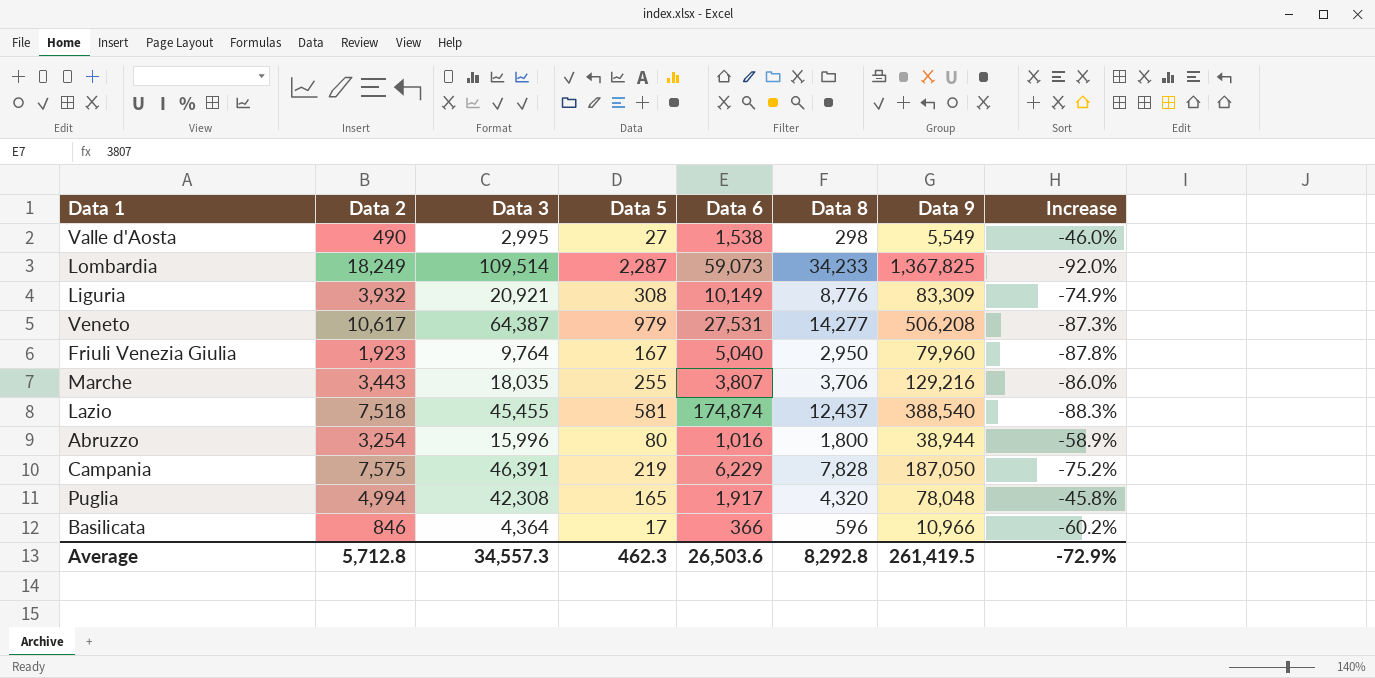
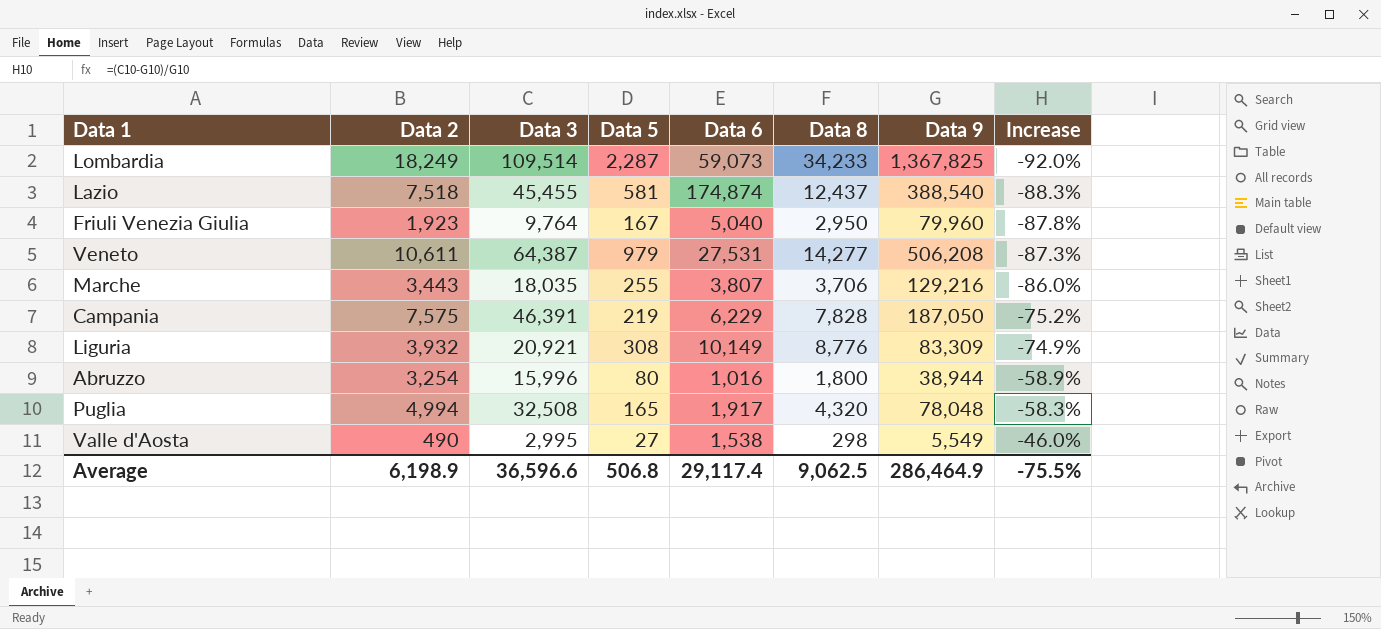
row order: none -> Increase ascending
row Basilicata: 846 | 4,364 | 17 | 366 | 596 | 10,966 | -60.2% -> none
Veneto | Data 2: 10,617 -> 10,611
Puglia | Data 3: 42,308 -> 32,508
Puglia | Increase: -45.8% -> -58.3%
Average | Data 2: 5,712.8 -> 6,198.9
Average | Data 3: 34,557.3 -> 36,596.6
Average | Data 5: 462.3 -> 506.8
Average | Data 6: 26,503.6 -> 29,117.4
Average | Data 8: 8,292.8 -> 9,062.5
Average | Data 9: 261,419.5 -> 286,464.9
Average | Increase: -72.9% -> -75.5%

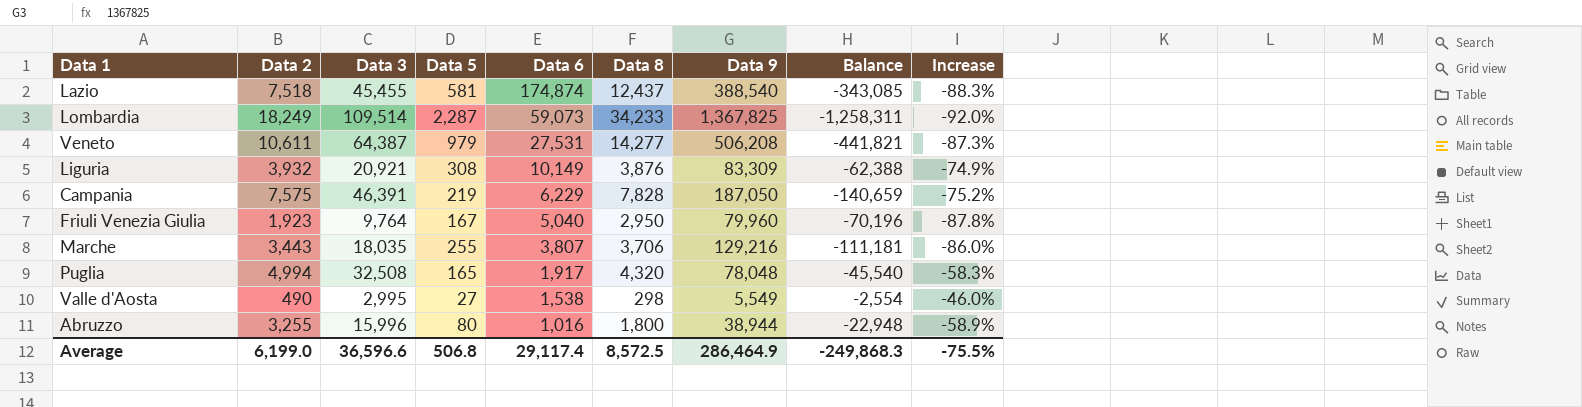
row order: Increase ascending -> Data 6 descending
column Balance | formula: none -> [Data 3] - [Data 9]
Liguria | Data 8: 8,776 -> 3,876
Abruzzo | Data 2: 3,254 -> 3,255
Average | Data 2: 6,198.9 -> 6,199.0
Average | Data 8: 9,062.5 -> 8,572.5

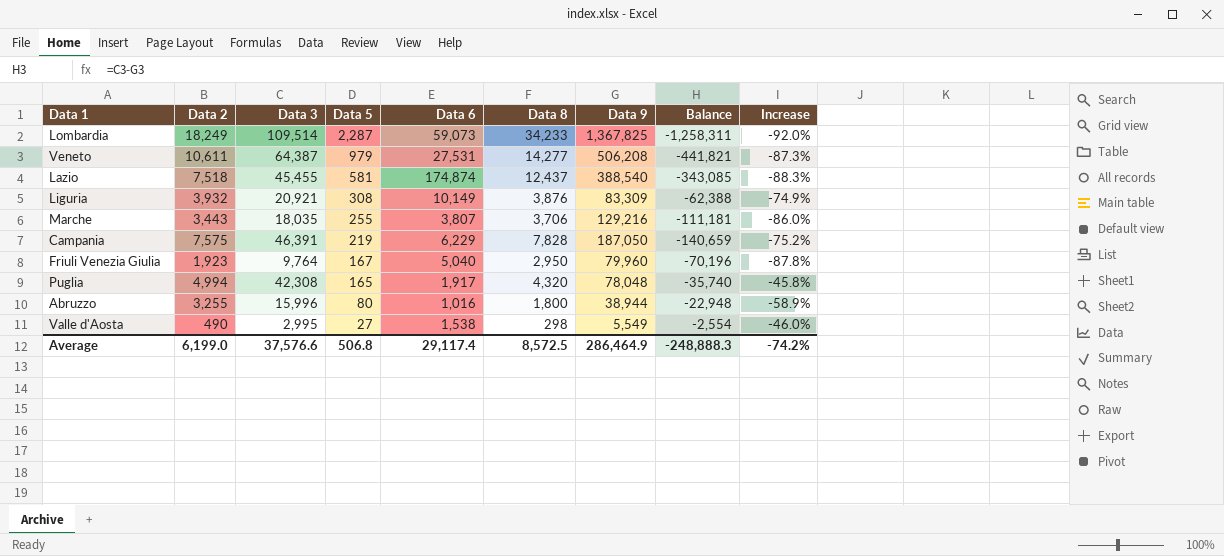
row order: Data 6 descending -> Data 5 descending
Puglia | Data 3: 32,508 -> 42,308
Puglia | Balance: -45,540 -> -35,740
Puglia | Increase: -58.3% -> -45.8%
Average | Data 3: 36,596.6 -> 37,576.6
Average | Balance: -249,868.3 -> -248,888.3
Average | Increase: -75.5% -> -74.2%

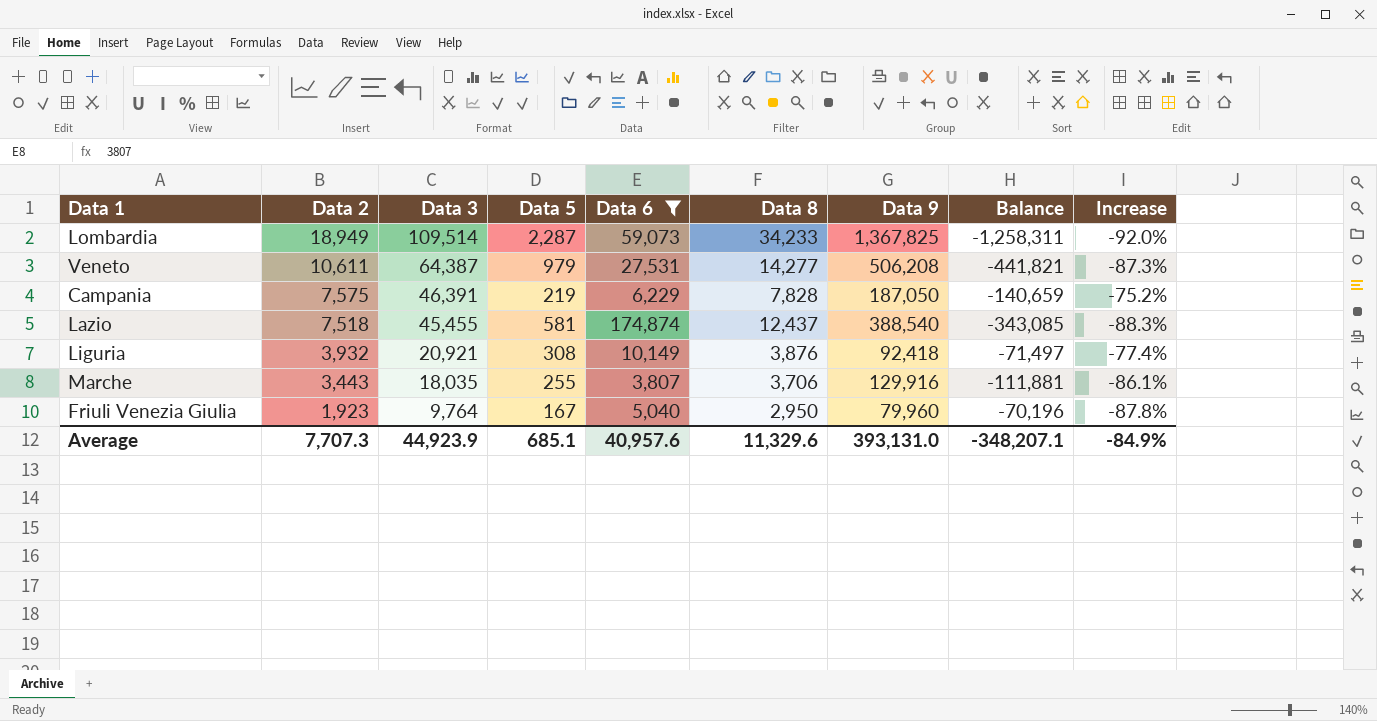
filter: none -> Data 6 >= 3,807
row order: Data 5 descending -> Data 2 descending
Lombardia | Data 2: 18,249 -> 18,949
Liguria | Data 9: 83,309 -> 92,418
Liguria | Balance: -62,388 -> -71,497
Liguria | Increase: -74.9% -> -77.4%
Marche | Data 9: 129,216 -> 129,916
Marche | Balance: -111,181 -> -111,881
Marche | Increase: -86.0% -> -86.1%
Average | Data 2: 6,199.0 -> 7,707.3
Average | Data 3: 37,576.6 -> 44,923.9
Average | Data 5: 506.8 -> 685.1
Average | Data 6: 29,117.4 -> 40,957.6
Average | Data 8: 8,572.5 -> 11,329.6
Average | Data 9: 286,464.9 -> 393,131.0
Average | Balance: -248,888.3 -> -348,207.1
Average | Increase: -74.2% -> -84.9%

